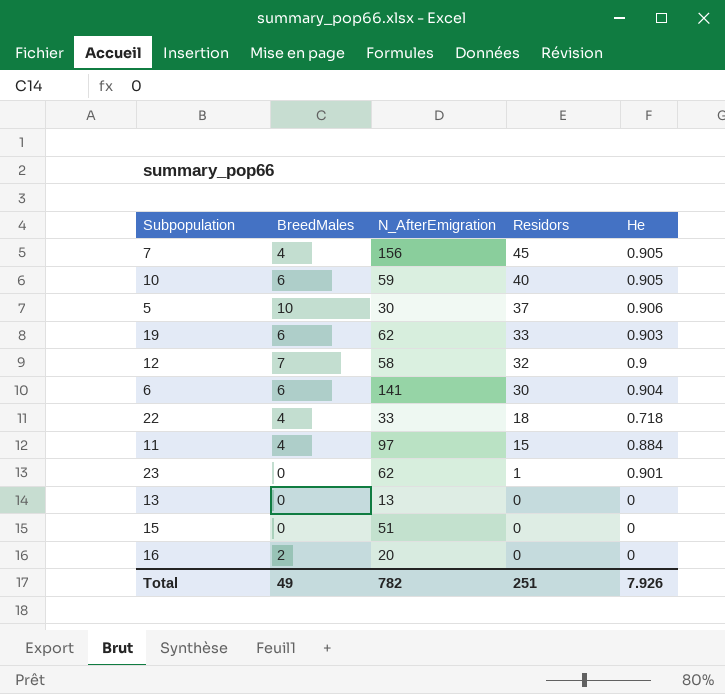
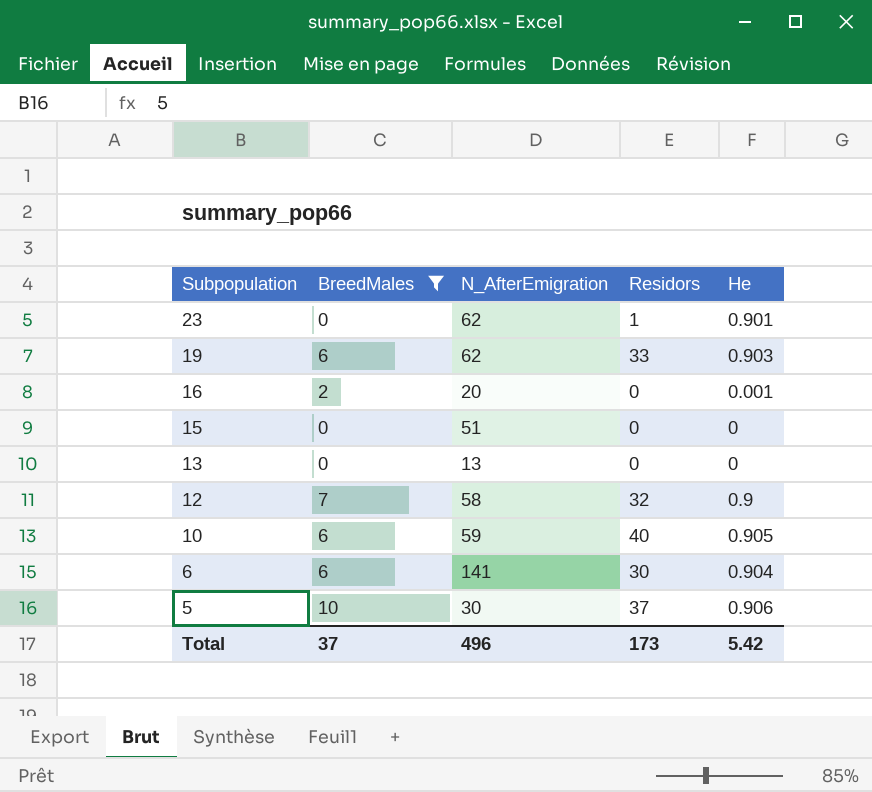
filter: none -> BreedMales != 4
row order: Residors descending -> Subpopulation descending
16 | He: 0 -> 0.001
Total | BreedMales: 49 -> 37
Total | N_AfterEmigration: 782 -> 496
Total | Residors: 251 -> 173
Total | He: 7.926 -> 5.42

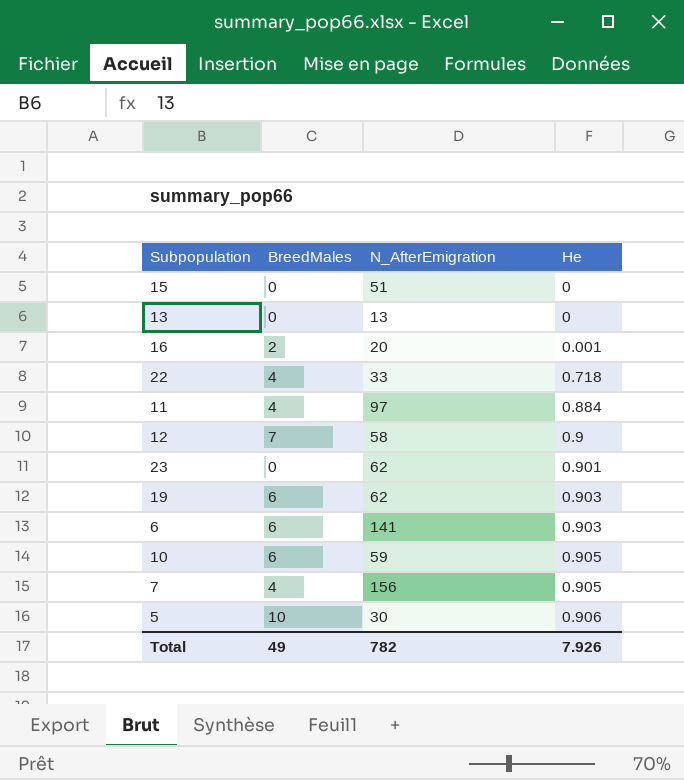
filter: BreedMales != 4 -> none
row order: Subpopulation descending -> He ascending
column Residors | position: 4 -> none
6 | He: 0.904 -> 0.903
Total | BreedMales: 37 -> 49
Total | N_AfterEmigration: 496 -> 782
Total | He: 5.42 -> 7.926

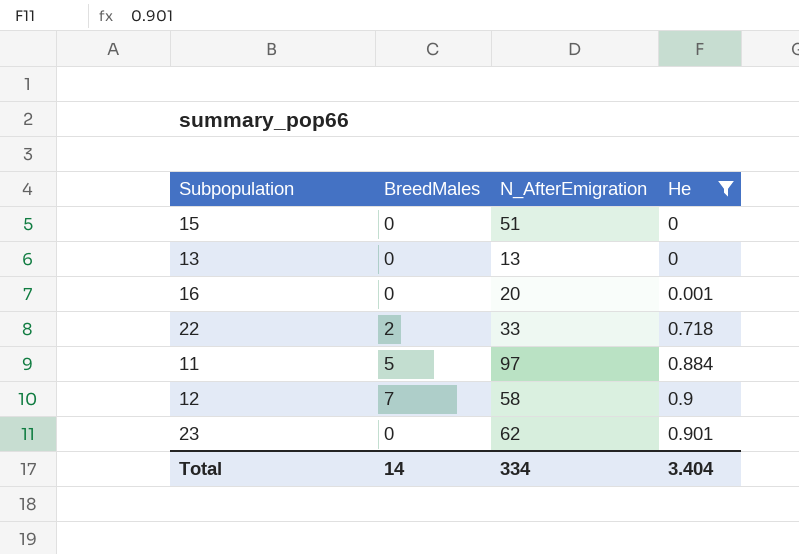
filter: none -> He <= 0.901
16 | BreedMales: 2 -> 0
22 | BreedMales: 4 -> 2
11 | BreedMales: 4 -> 5
Total | BreedMales: 49 -> 14
Total | N_AfterEmigration: 782 -> 334
Total | He: 7.926 -> 3.404

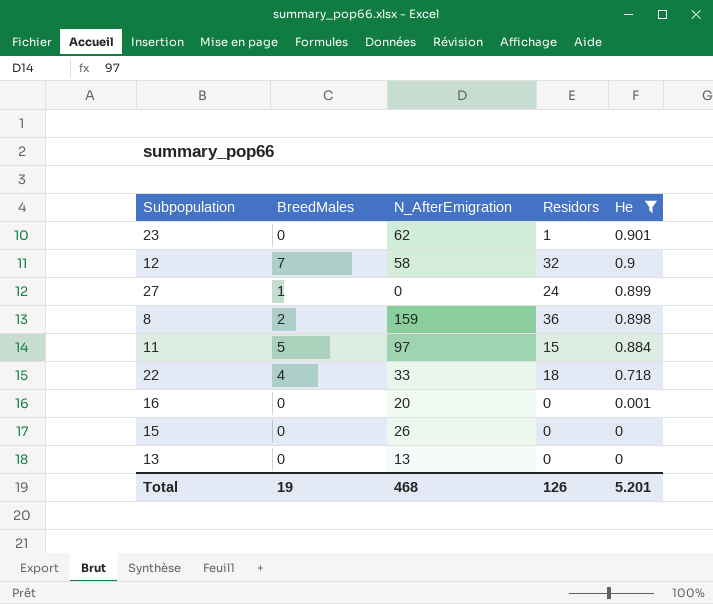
row order: He ascending -> He descending
column Residors | position: none -> 4
row 27: none -> 1 | 0 | 24 | 0.899
row 8: none -> 2 | 159 | 36 | 0.898
22 | BreedMales: 2 -> 4
15 | N_AfterEmigration: 51 -> 26
Total | BreedMales: 14 -> 19
Total | N_AfterEmigration: 334 -> 468
Total | He: 3.404 -> 5.201

